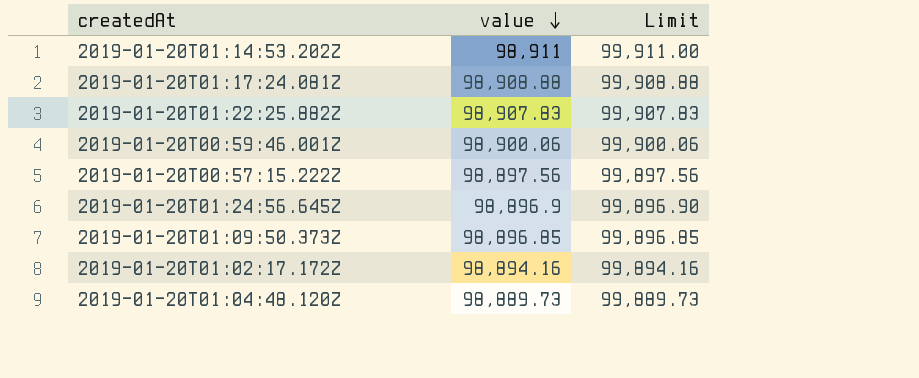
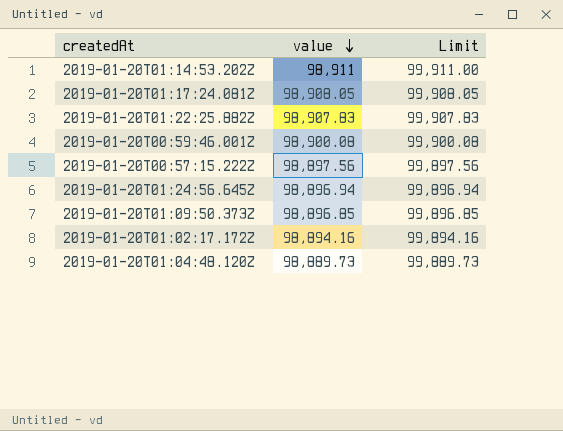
2019-01-20T01:17:24.081Z | value: 98,908.88 -> 98,908.05
2019-01-20T01:17:24.081Z | Limit: 99,908.88 -> 99,908.05
2019-01-20T00:59:46.001Z | value: 98,900.06 -> 98,900.08
2019-01-20T00:59:46.001Z | Limit: 99,900.06 -> 99,900.08
2019-01-20T01:24:56.645Z | value: 98,896.9 -> 98,896.94
2019-01-20T01:24:56.645Z | Limit: 99,896.90 -> 99,896.94

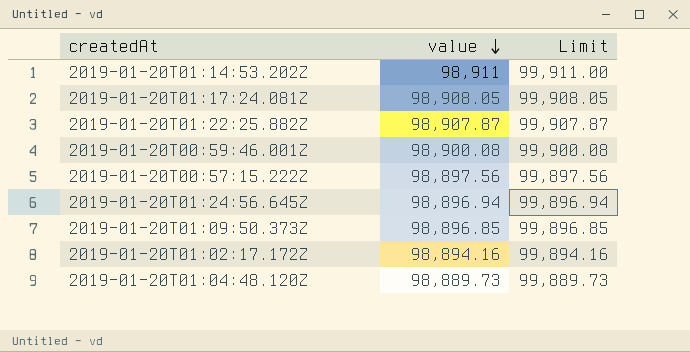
2019-01-20T01:22:25.882Z | value: 98,907.83 -> 98,907.87
2019-01-20T01:22:25.882Z | Limit: 99,907.83 -> 99,907.87

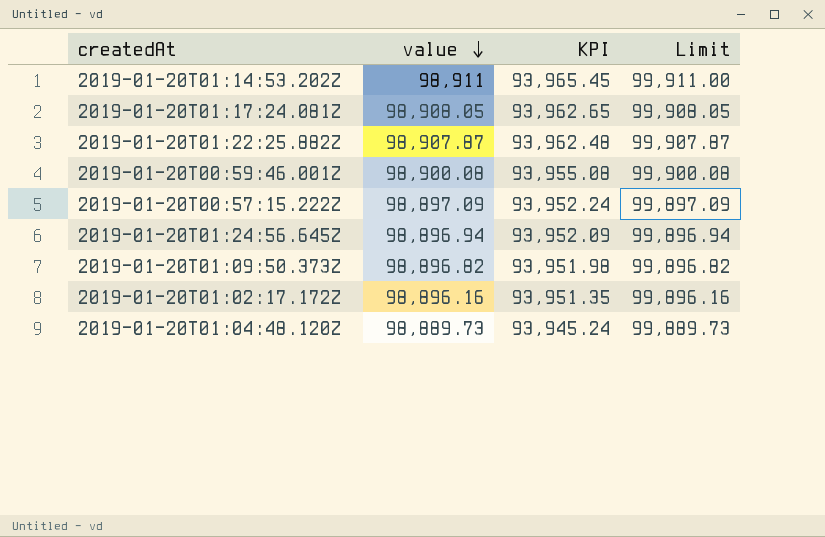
column KPI | formula: none -> [value] * 0.95
2019-01-20T00:57:15.222Z | value: 98,897.56 -> 98,897.09
2019-01-20T00:57:15.222Z | Limit: 99,897.56 -> 99,897.09
2019-01-20T01:09:50.373Z | value: 98,896.85 -> 98,896.82
2019-01-20T01:09:50.373Z | Limit: 99,896.85 -> 99,896.82
2019-01-20T01:02:17.172Z | value: 98,894.16 -> 98,896.16
2019-01-20T01:02:17.172Z | Limit: 99,894.16 -> 99,896.16

